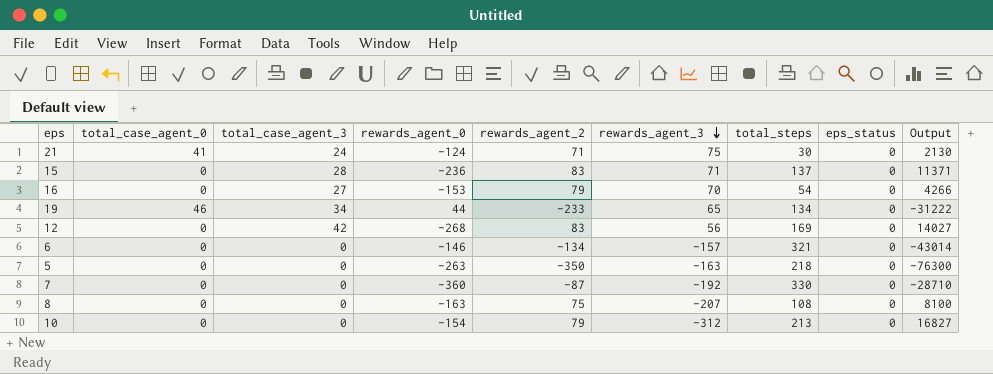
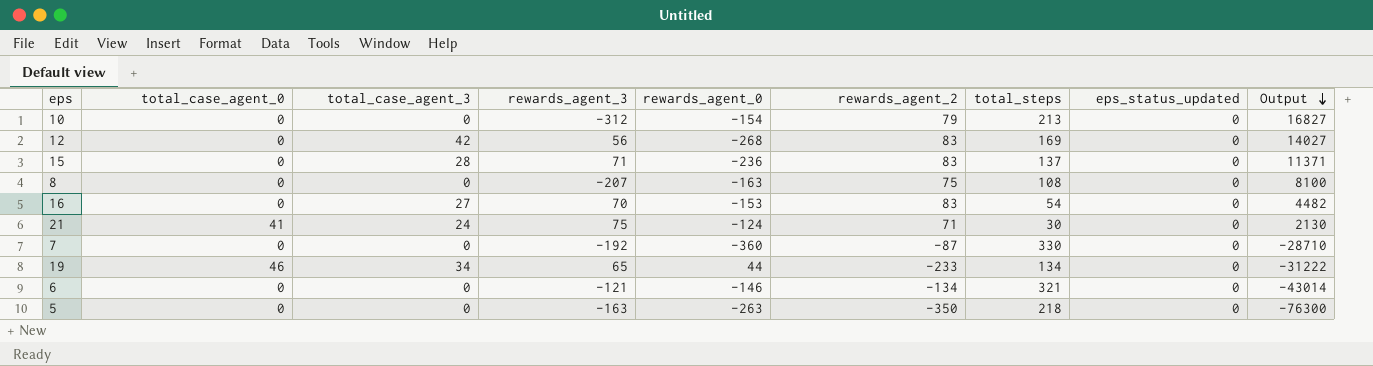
row order: rewards_agent_3 descending -> Output descending
column rewards_agent_3 | position: 6 -> 4
column name: eps_status -> eps_status_updated
16 | rewards_agent_2: 79 -> 83
16 | Output: 4266 -> 4482
6 | rewards_agent_3: -157 -> -121

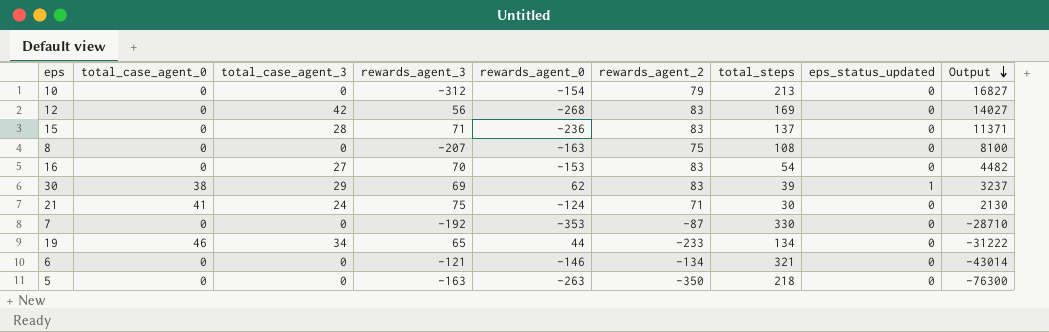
row 30: none -> 38 | 29 | 69 | 62 | 83 | 39 | 1 | 3237
7 | rewards_agent_0: -360 -> -353

